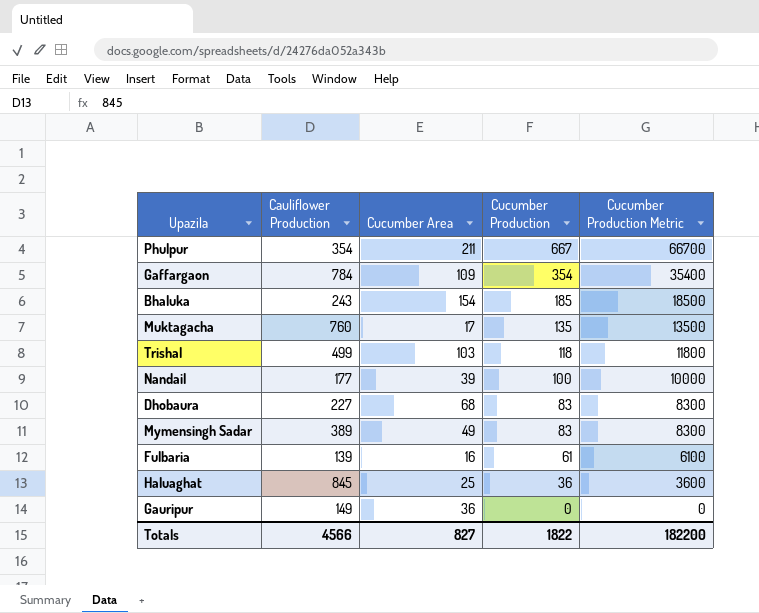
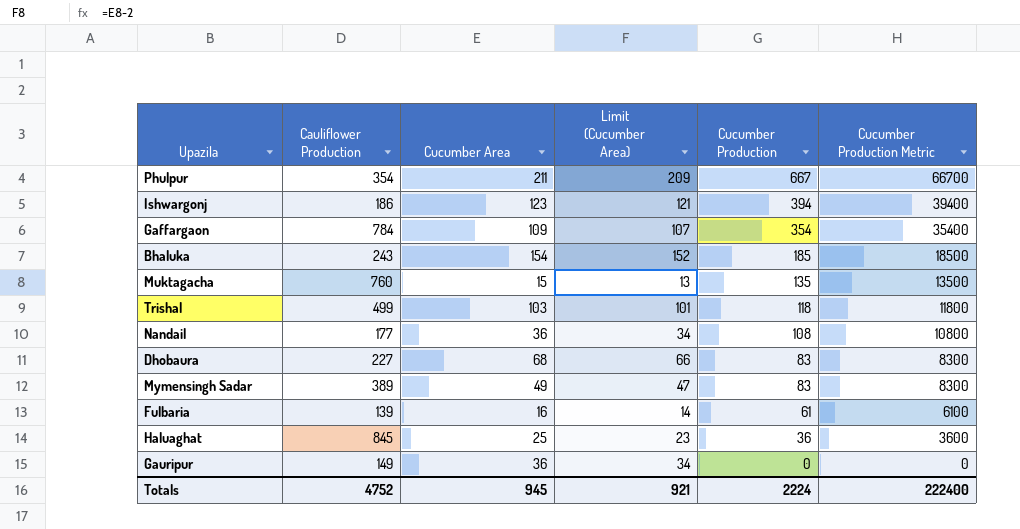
column Limit (Cucumber Area) | formula: none -> [Cucumber Area] - 2
row Ishwargonj: none -> 186 | 123 | 121 | 394 | 39400
Muktagacha | Cucumber Area: 17 -> 15
Nandail | Cucumber Area: 39 -> 36
Nandail | Cucumber Production: 100 -> 108
Nandail | Cucumber Production Metric: 10000 -> 10800
Totals | Cauliflower Production: 4566 -> 4752
Totals | Cucumber Area: 827 -> 945
Totals | Cucumber Production: 1822 -> 2224
Totals | Cucumber Production Metric: 182200 -> 222400

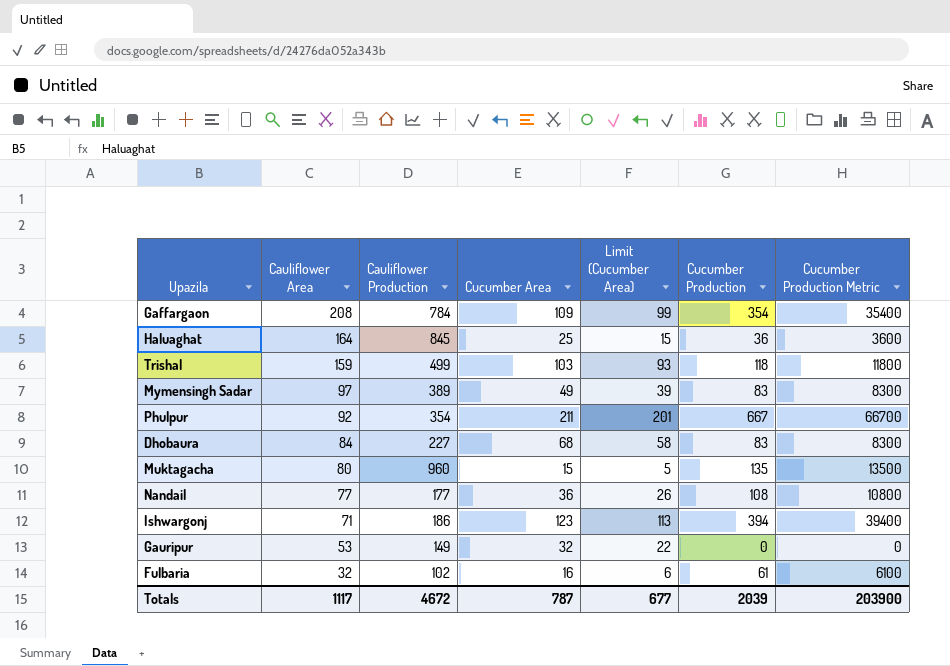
row order: Cucumber Production descending -> Cauliflower Area descending
column Cauliflower Area | position: none -> 2
column Limit (Cucumber Area) | formula: [Cucumber Area] - 2 -> [Cucumber Area] - 10
row Bhaluka: 243 | 154 | 152 | 185 | 18500 -> none
Muktagacha | Cauliflower Production: 760 -> 960
Gauripur | Cucumber Area: 36 -> 32
Fulbaria | Cauliflower Production: 139 -> 102
Totals | Cauliflower Production: 4752 -> 4672
Totals | Cucumber Area: 945 -> 787
Totals | Limit (Cucumber Area): 921 -> 677
Totals | Cucumber Production: 2224 -> 2039
Totals | Cucumber Production Metric: 222400 -> 203900

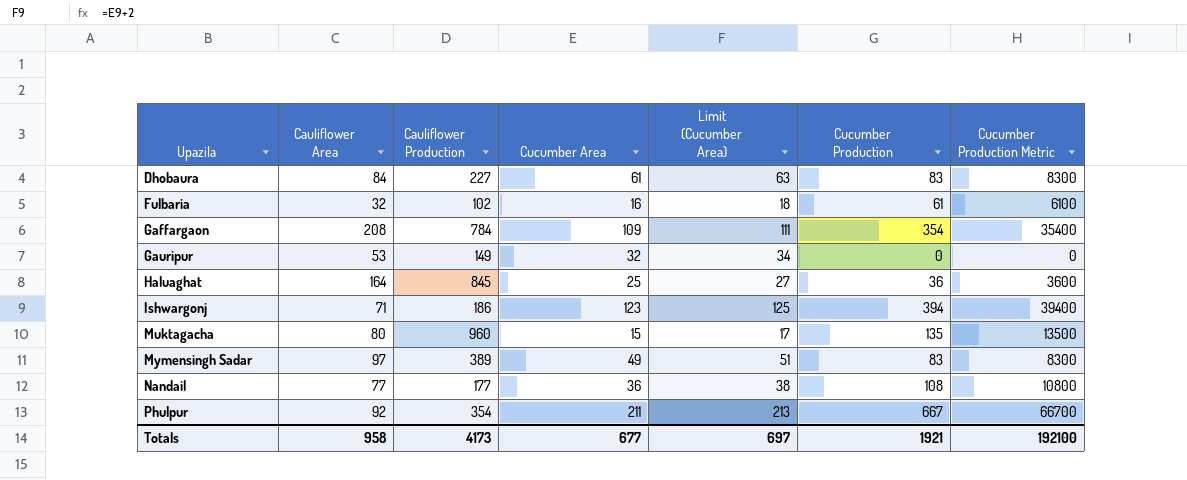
row order: Cauliflower Area descending -> Upazila ascending
column Limit (Cucumber Area) | formula: [Cucumber Area] - 10 -> [Cucumber Area] + 2
row Trishal: 159 | 499 | 103 | 93 | 118 | 11800 -> none
Dhobaura | Cucumber Area: 68 -> 61
Totals | Cauliflower Area: 1117 -> 958
Totals | Cauliflower Production: 4672 -> 4173
Totals | Cucumber Area: 787 -> 677
Totals | Limit (Cucumber Area): 677 -> 697
Totals | Cucumber Production: 2039 -> 1921
Totals | Cucumber Production Metric: 203900 -> 192100

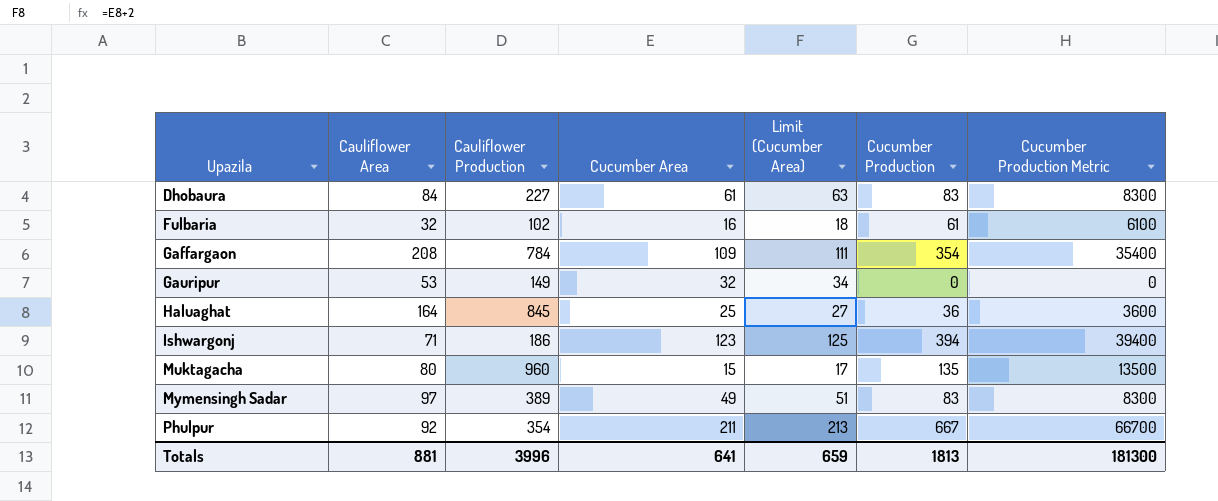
row Nandail: 77 | 177 | 36 | 38 | 108 | 10800 -> none
Totals | Cauliflower Area: 958 -> 881
Totals | Cauliflower Production: 4173 -> 3996
Totals | Cucumber Area: 677 -> 641
Totals | Limit (Cucumber Area): 697 -> 659
Totals | Cucumber Production: 1921 -> 1813
Totals | Cucumber Production Metric: 192100 -> 181300

